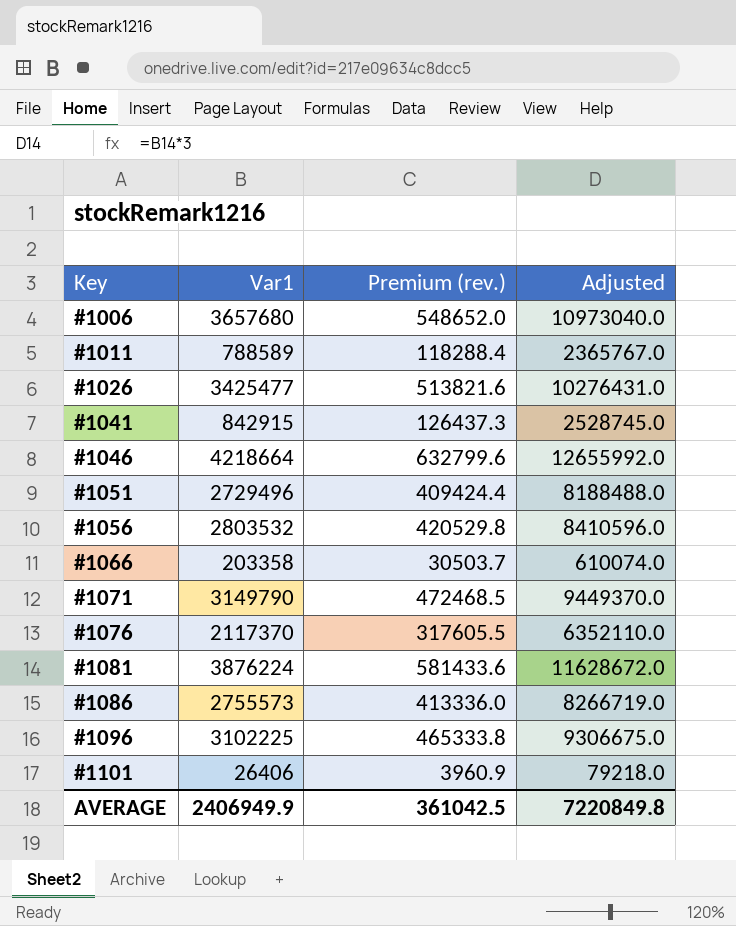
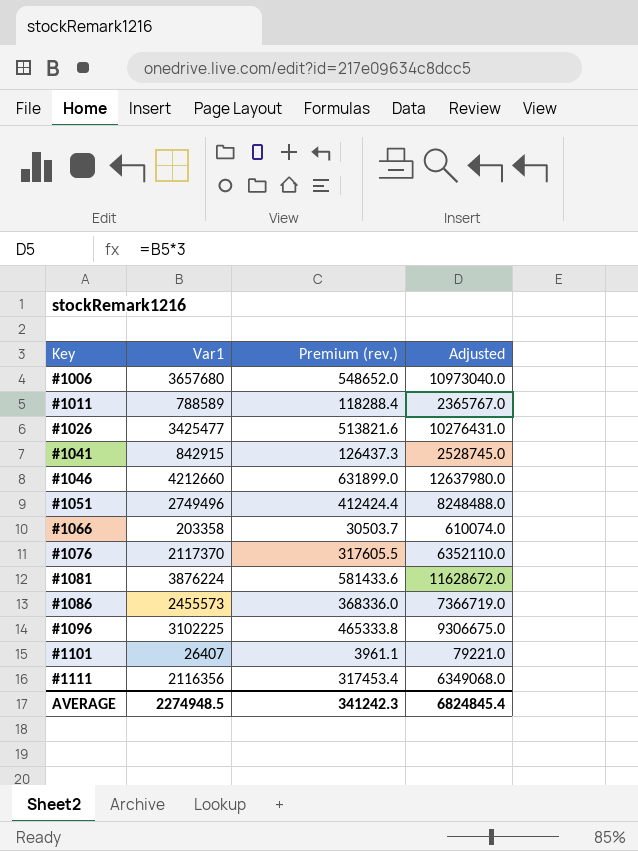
row #1056: 2803532 | 420529.8 | 8410596.0 -> none
row #1071: 3149790 | 472468.5 | 9449370.0 -> none
#1046 | Var1: 4218664 -> 4212660
#1046 | Premium (rev.): 632799.6 -> 631899.0
#1046 | Adjusted: 12655992.0 -> 12637980.0
#1051 | Var1: 2729496 -> 2749496
#1051 | Premium (rev.): 409424.4 -> 412424.4
#1051 | Adjusted: 8188488.0 -> 8248488.0
#1086 | Var1: 2755573 -> 2455573
#1086 | Premium (rev.): 413336.0 -> 368336.0
#1086 | Adjusted: 8266719.0 -> 7366719.0
#1101 | Var1: 26406 -> 26407
#1101 | Premium (rev.): 3960.9 -> 3961.1
#1101 | Adjusted: 79218.0 -> 79221.0
row #1111: none -> 2116356 | 317453.4 | 6349068.0
AVERAGE | Var1: 2406949.9 -> 2274948.5
AVERAGE | Premium (rev.): 361042.5 -> 341242.3
AVERAGE | Adjusted: 7220849.8 -> 6824845.4

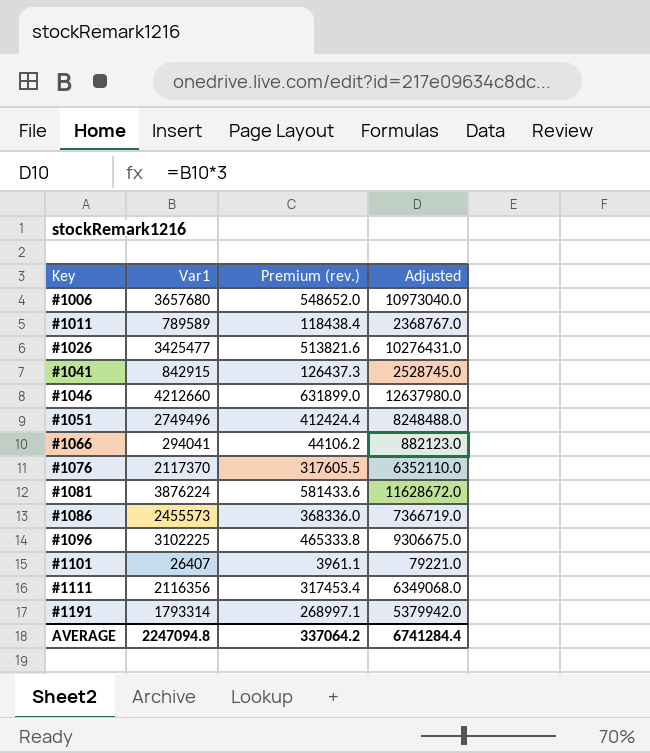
#1011 | Var1: 788589 -> 789589
#1011 | Premium (rev.): 118288.4 -> 118438.4
#1011 | Adjusted: 2365767.0 -> 2368767.0
#1066 | Var1: 203358 -> 294041
#1066 | Premium (rev.): 30503.7 -> 44106.2
#1066 | Adjusted: 610074.0 -> 882123.0
row #1191: none -> 1793314 | 268997.1 | 5379942.0
AVERAGE | Var1: 2274948.5 -> 2247094.8
AVERAGE | Premium (rev.): 341242.3 -> 337064.2
AVERAGE | Adjusted: 6824845.4 -> 6741284.4

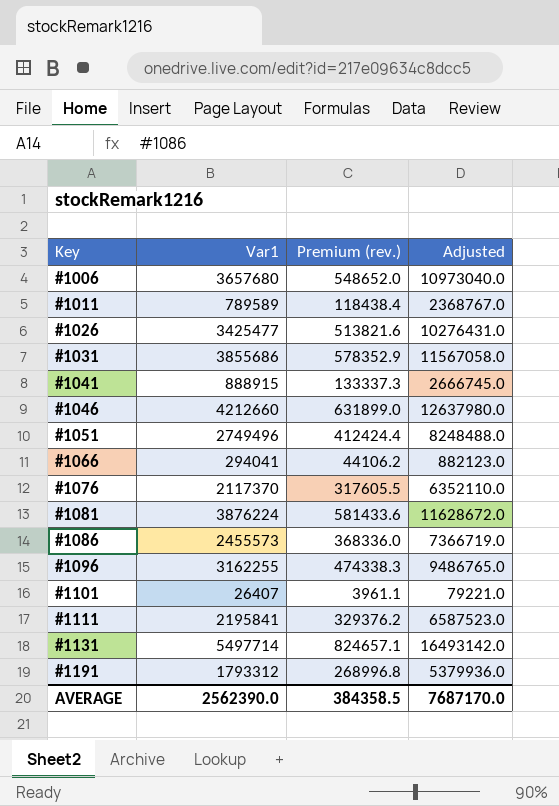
row #1031: none -> 3855686 | 578352.9 | 11567058.0
#1041 | Var1: 842915 -> 888915
#1041 | Premium (rev.): 126437.3 -> 133337.3
#1041 | Adjusted: 2528745.0 -> 2666745.0
#1096 | Var1: 3102225 -> 3162255
#1096 | Premium (rev.): 465333.8 -> 474338.3
#1096 | Adjusted: 9306675.0 -> 9486765.0
#1111 | Var1: 2116356 -> 2195841
#1111 | Premium (rev.): 317453.4 -> 329376.2
#1111 | Adjusted: 6349068.0 -> 6587523.0
row #1131: none -> 5497714 | 824657.1 | 16493142.0
#1191 | Var1: 1793314 -> 1793312
#1191 | Premium (rev.): 268997.1 -> 268996.8
#1191 | Adjusted: 5379942.0 -> 5379936.0
AVERAGE | Var1: 2247094.8 -> 2562390.0
AVERAGE | Premium (rev.): 337064.2 -> 384358.5
AVERAGE | Adjusted: 6741284.4 -> 7687170.0

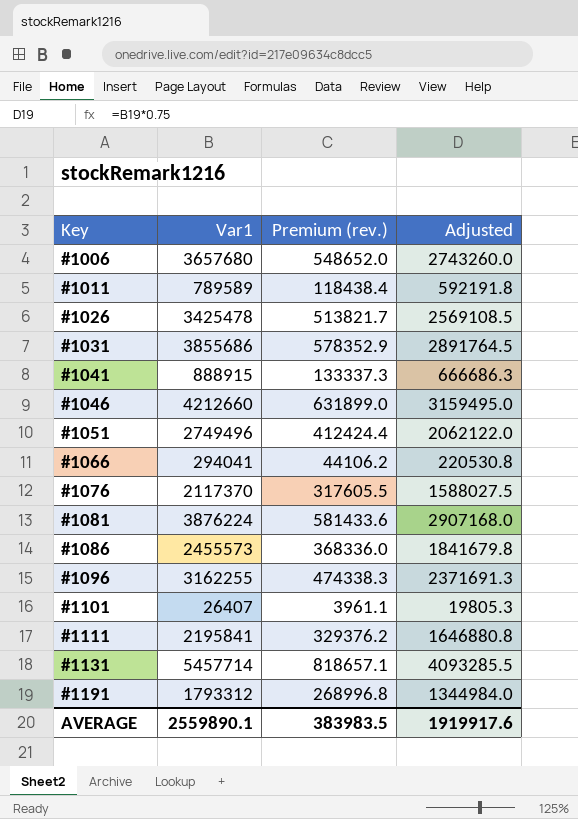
column Adjusted | formula: [Var1] * 3 -> [Var1] * 0.75
#1026 | Var1: 3425477 -> 3425478
#1026 | Premium (rev.): 513821.6 -> 513821.7
#1131 | Var1: 5497714 -> 5457714
#1131 | Premium (rev.): 824657.1 -> 818657.1
AVERAGE | Var1: 2562390.0 -> 2559890.1
AVERAGE | Premium (rev.): 384358.5 -> 383983.5
AVERAGE | Adjusted: 7687170.0 -> 1919917.6

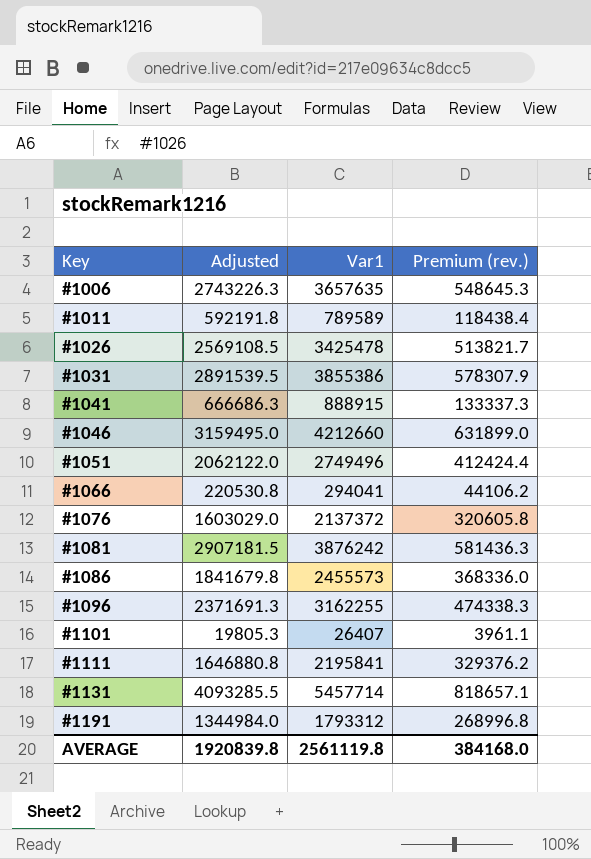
column Adjusted | position: 4 -> 2
#1006 | Adjusted: 2743260.0 -> 2743226.3
#1006 | Var1: 3657680 -> 3657635
#1006 | Premium (rev.): 548652.0 -> 548645.3
#1031 | Adjusted: 2891764.5 -> 2891539.5
#1031 | Var1: 3855686 -> 3855386
#1031 | Premium (rev.): 578352.9 -> 578307.9
#1076 | Adjusted: 1588027.5 -> 1603029.0
#1076 | Var1: 2117370 -> 2137372
#1076 | Premium (rev.): 317605.5 -> 320605.8
#1081 | Adjusted: 2907168.0 -> 2907181.5
#1081 | Var1: 3876224 -> 3876242
#1081 | Premium (rev.): 581433.6 -> 581436.3
AVERAGE | Adjusted: 1919917.6 -> 1920839.8
AVERAGE | Var1: 2559890.1 -> 2561119.8
AVERAGE | Premium (rev.): 383983.5 -> 384168.0

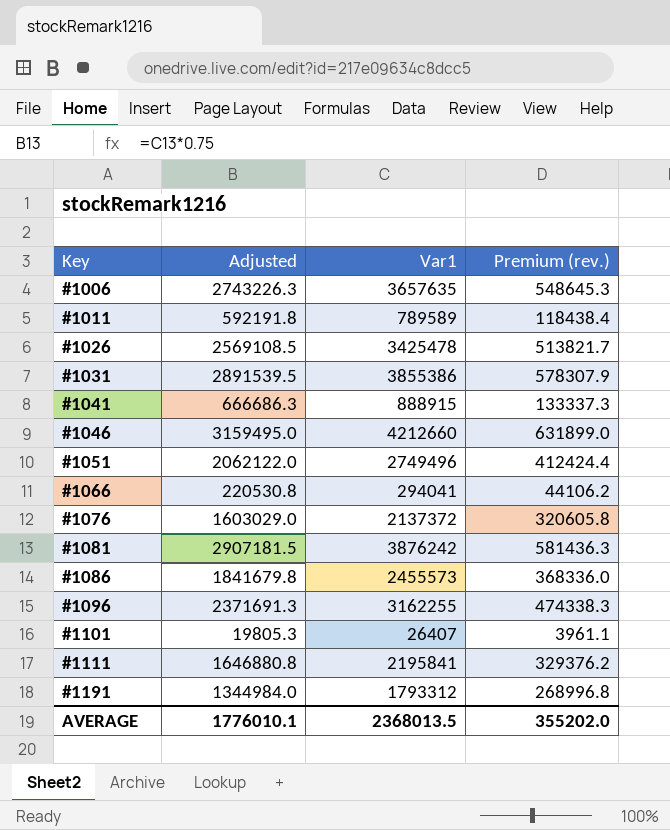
row #1131: 4093285.5 | 5457714 | 818657.1 -> none
AVERAGE | Adjusted: 1920839.8 -> 1776010.1
AVERAGE | Var1: 2561119.8 -> 2368013.5
AVERAGE | Premium (rev.): 384168.0 -> 355202.0

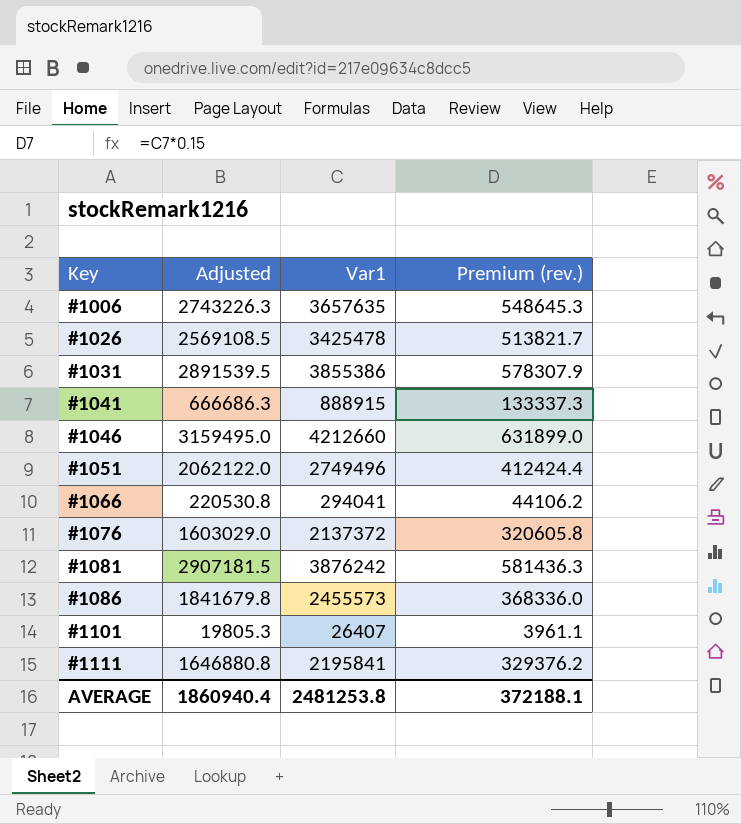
row #1011: 592191.8 | 789589 | 118438.4 -> none
row #1096: 2371691.3 | 3162255 | 474338.3 -> none
row #1191: 1344984.0 | 1793312 | 268996.8 -> none
AVERAGE | Adjusted: 1776010.1 -> 1860940.4
AVERAGE | Var1: 2368013.5 -> 2481253.8
AVERAGE | Premium (rev.): 355202.0 -> 372188.1

